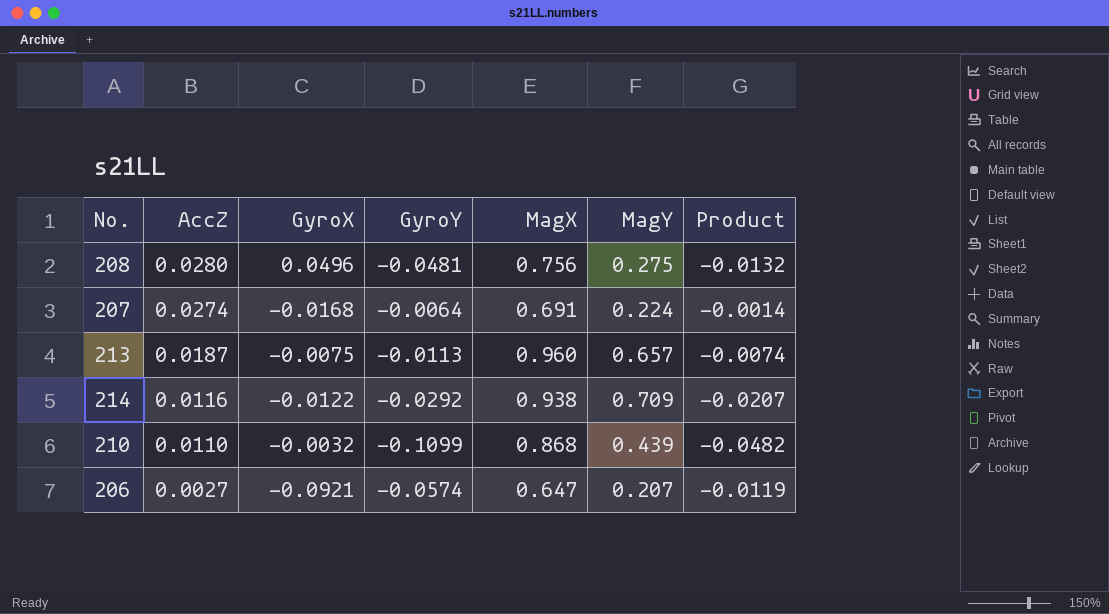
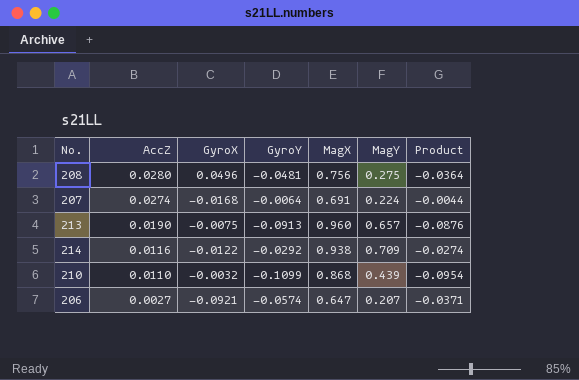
column Product | formula: [GyroY] * [MagY] -> [GyroY] * [MagX]
213 | AccZ: 0.0187 -> 0.0190
213 | GyroY: -0.0113 -> -0.0913

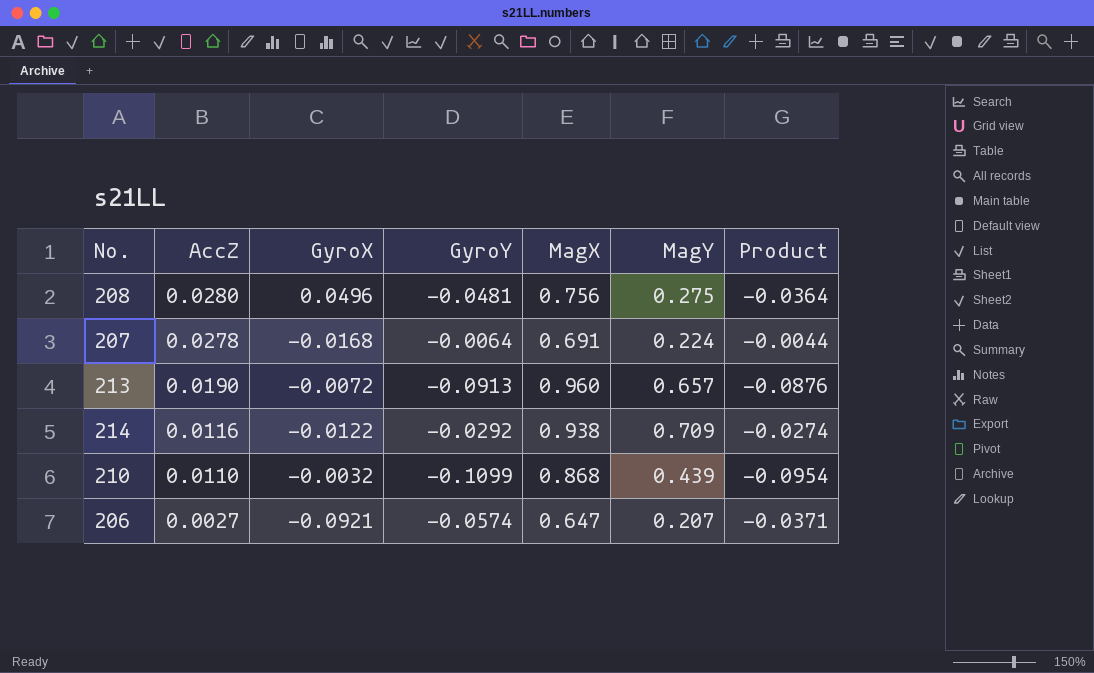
207 | AccZ: 0.0274 -> 0.0278
213 | GyroX: -0.0075 -> -0.0072

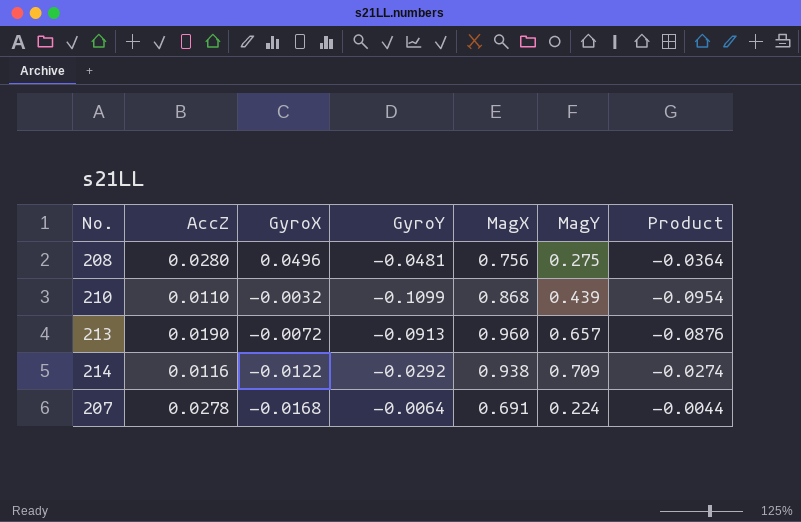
row order: AccZ descending -> GyroX descending
row 206: 0.0027 | -0.0921 | -0.0574 | 0.647 | 0.207 | -0.0371 -> none

